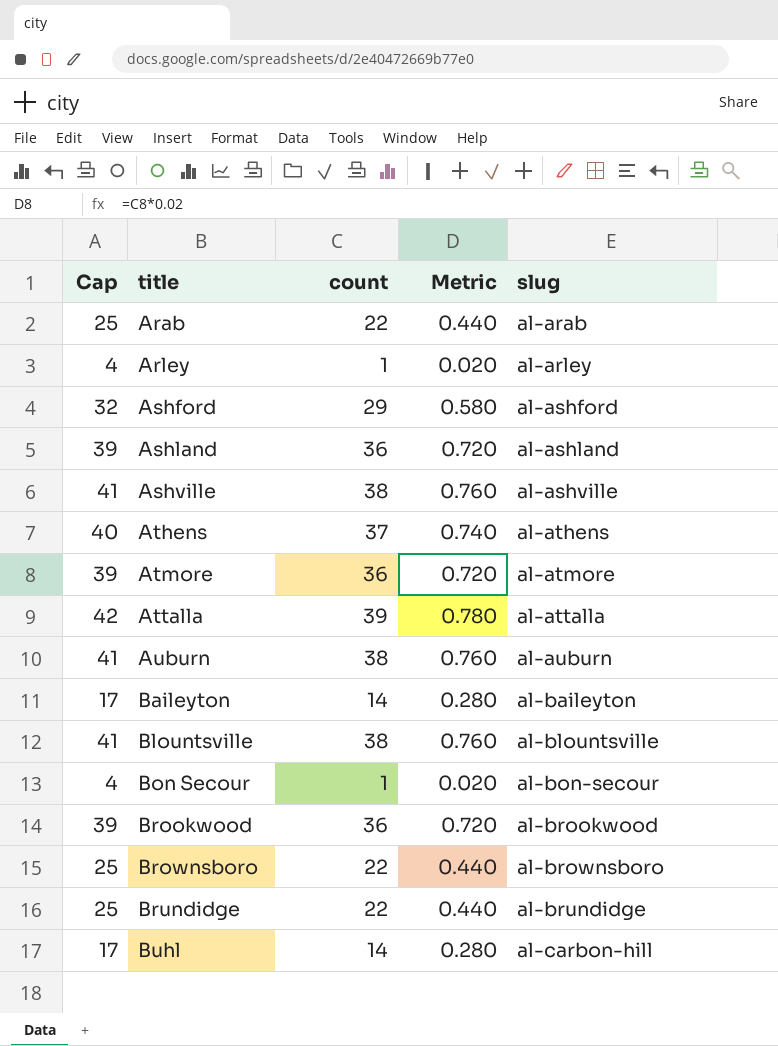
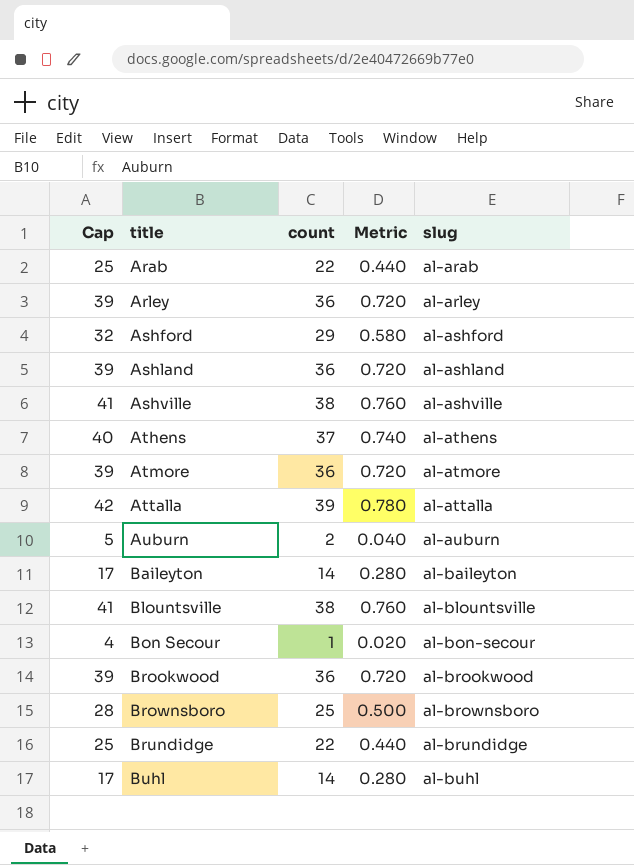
Arley | Cap: 4 -> 39
Arley | count: 1 -> 36
Arley | Metric: 0.020 -> 0.720
Auburn | Cap: 41 -> 5
Auburn | count: 38 -> 2
Auburn | Metric: 0.760 -> 0.040
Brownsboro | Cap: 25 -> 28
Brownsboro | count: 22 -> 25
Brownsboro | Metric: 0.440 -> 0.500
Buhl | slug: al-carbon-hill -> al-buhl

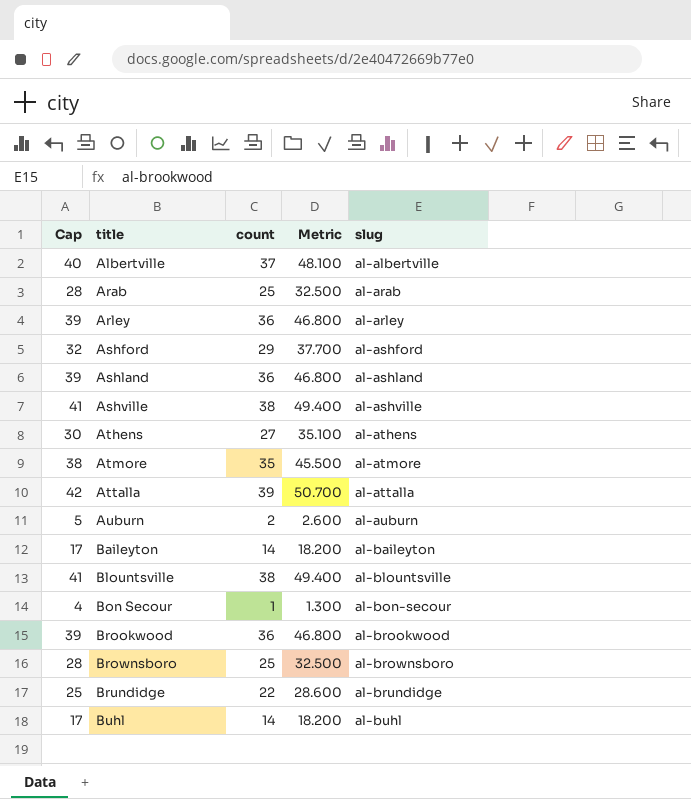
column Metric | formula: [count] * 0.02 -> [count] * 1.3
row Albertville: none -> 40 | 37 | 48.100 | al-albertville
Arab | Cap: 25 -> 28
Arab | count: 22 -> 25
Athens | Cap: 40 -> 30
Athens | count: 37 -> 27
Atmore | Cap: 39 -> 38
Atmore | count: 36 -> 35

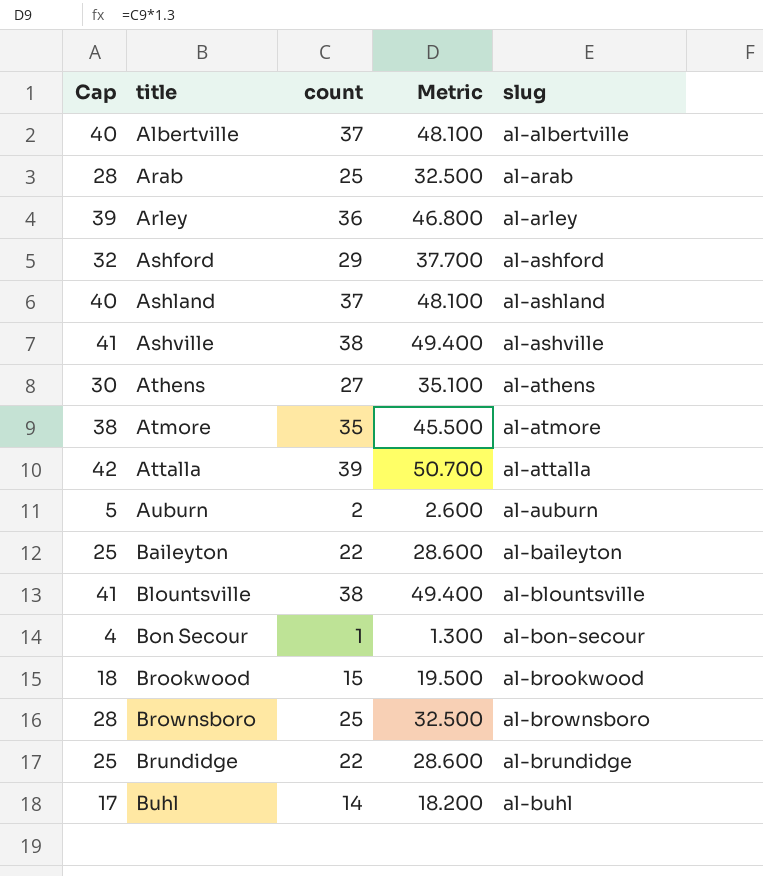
Ashland | Cap: 39 -> 40
Ashland | count: 36 -> 37
Ashland | Metric: 46.800 -> 48.100
Baileyton | Cap: 17 -> 25
Baileyton | count: 14 -> 22
Baileyton | Metric: 18.200 -> 28.600
Brookwood | Cap: 39 -> 18
Brookwood | count: 36 -> 15
Brookwood | Metric: 46.800 -> 19.500

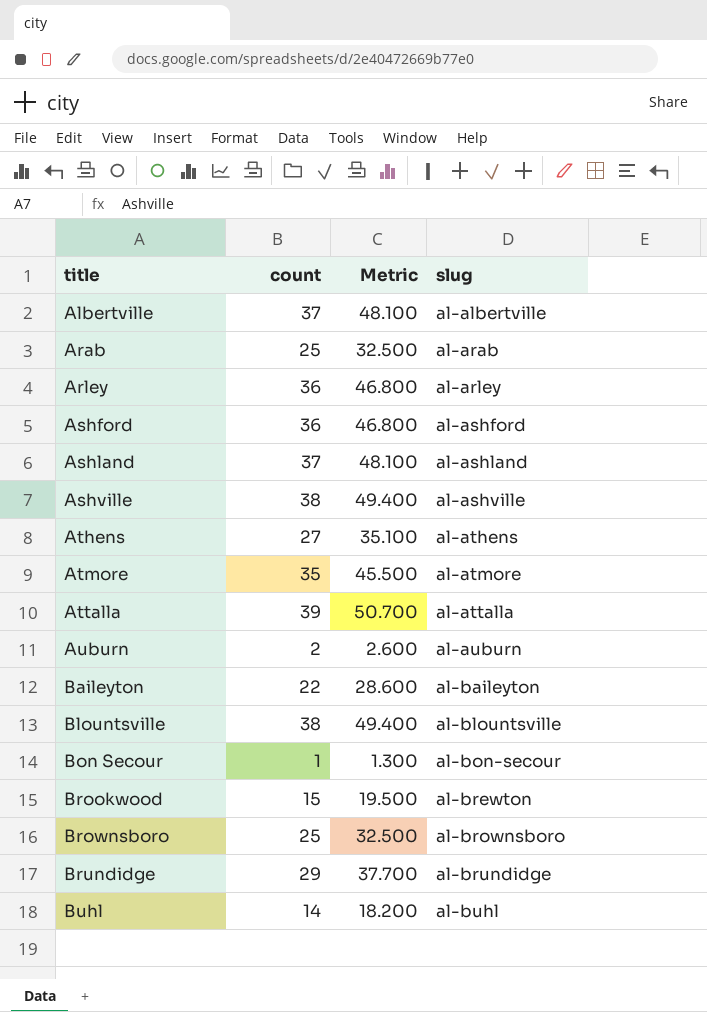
column Cap | formula: [count] + 3 -> none
Ashford | count: 29 -> 36
Ashford | Metric: 37.700 -> 46.800
Brookwood | slug: al-brookwood -> al-brewton
Brundidge | count: 22 -> 29
Brundidge | Metric: 28.600 -> 37.700

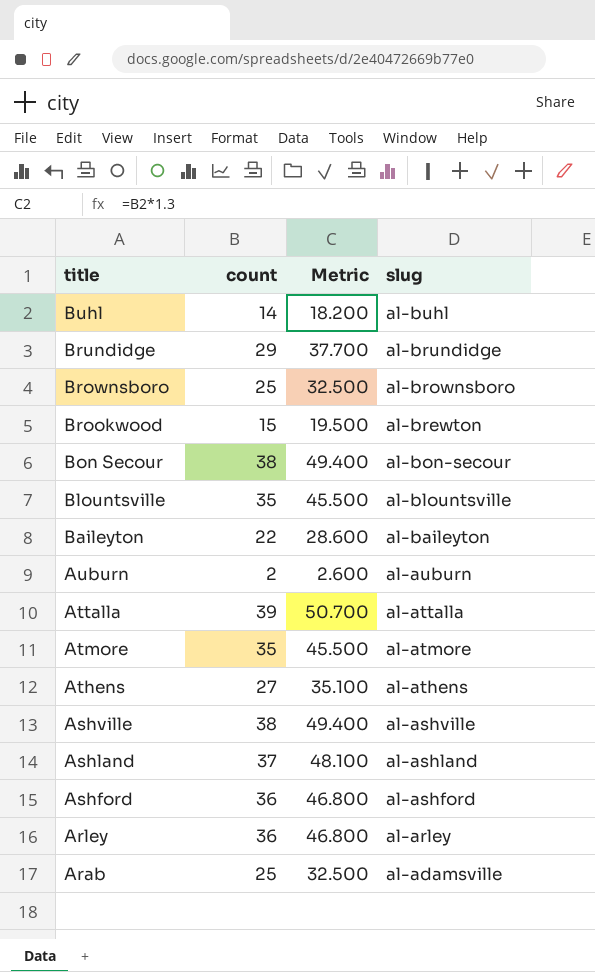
row order: title ascending -> title descending
row Albertville: 37 | 48.100 | al-albertville -> none
Bon Secour | count: 1 -> 38
Bon Secour | Metric: 1.300 -> 49.400
Blountsville | count: 38 -> 35
Blountsville | Metric: 49.400 -> 45.500
Arab | slug: al-arab -> al-adamsville

